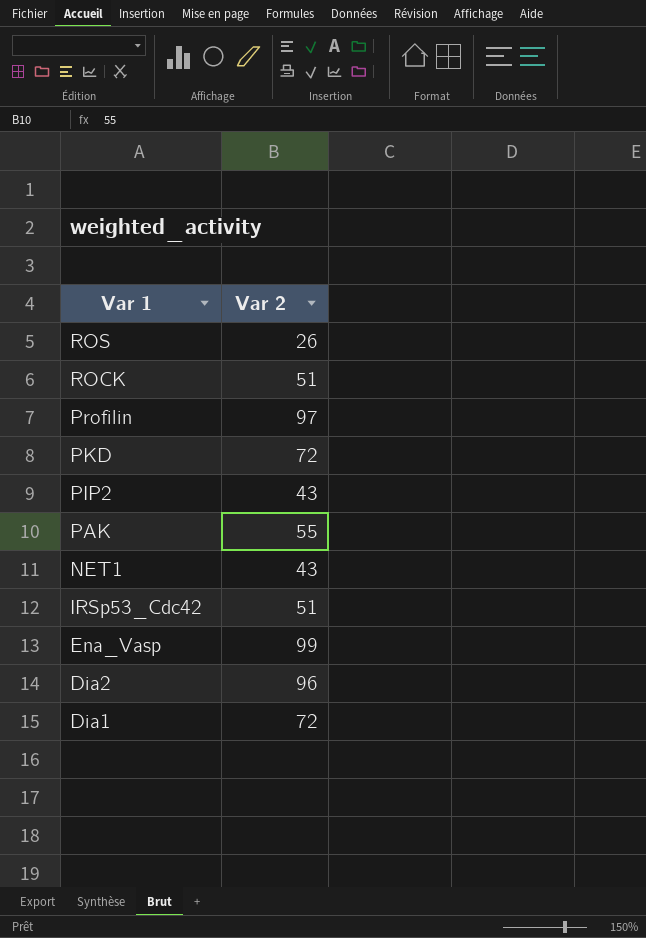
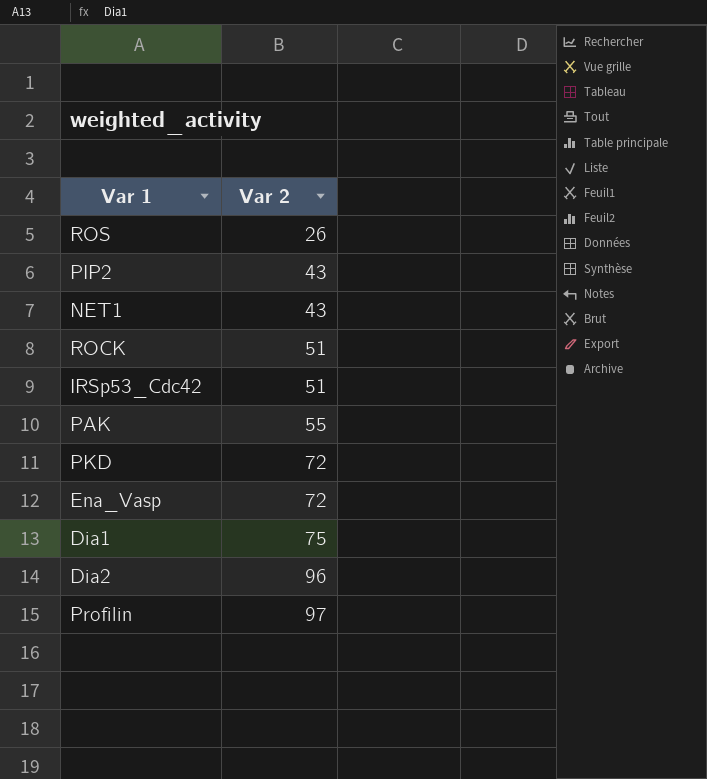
row order: Var 1 descending -> Var 2 ascending
Ena_Vasp | Var 2: 99 -> 72
Dia1 | Var 2: 72 -> 75

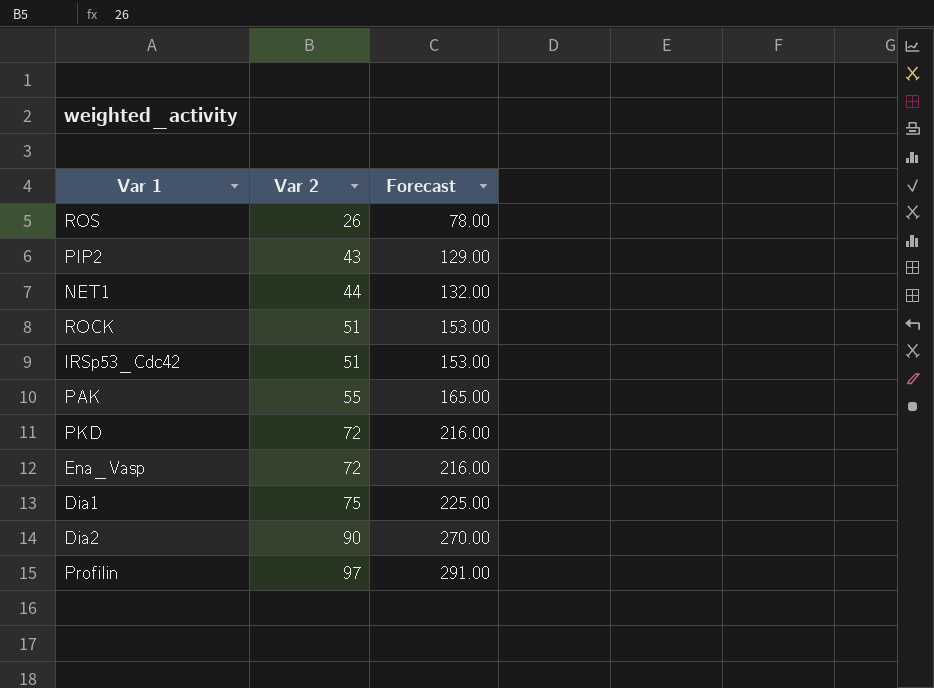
column Forecast | formula: none -> [Var 2] * 3
NET1 | Var 2: 43 -> 44
Dia2 | Var 2: 96 -> 90

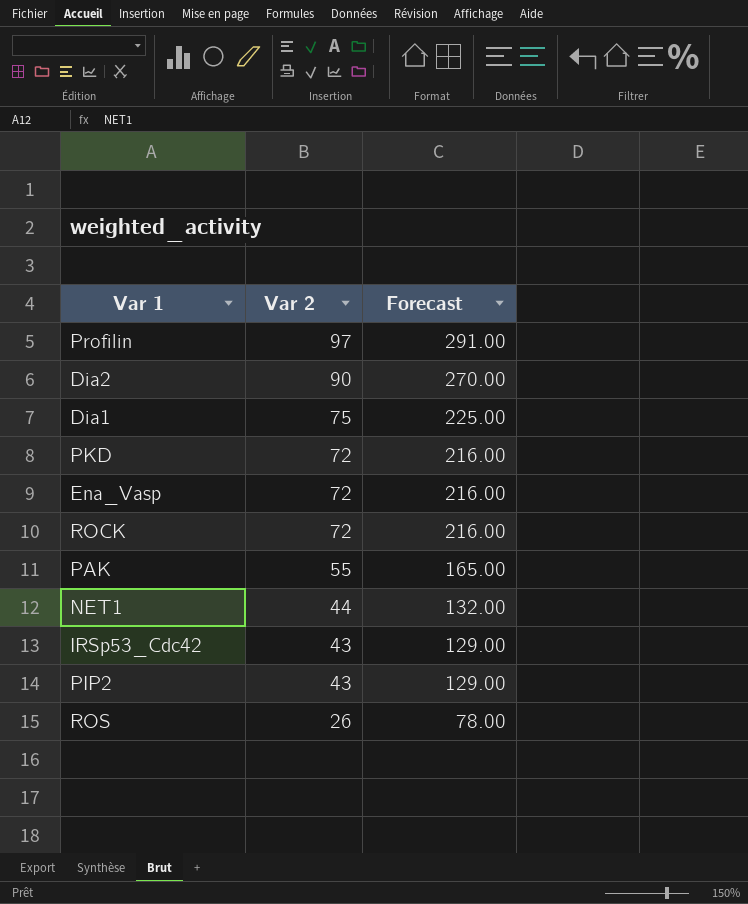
row order: Var 2 ascending -> Var 2 descending
ROCK | Var 2: 51 -> 72
ROCK | Forecast: 153.00 -> 216.00
IRSp53_Cdc42 | Var 2: 51 -> 43
IRSp53_Cdc42 | Forecast: 153.00 -> 129.00

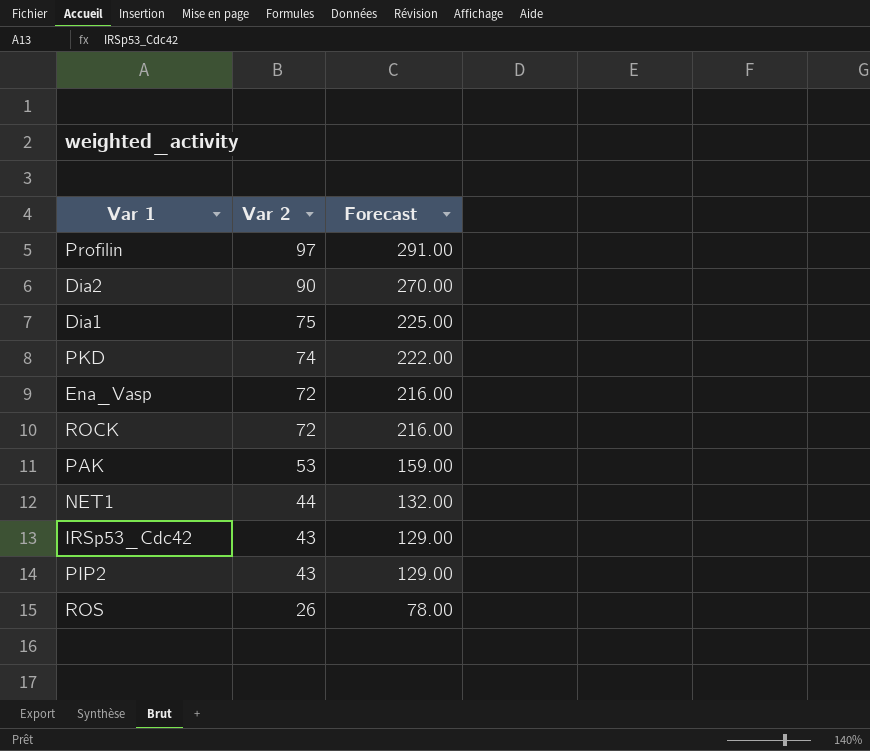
PKD | Var 2: 72 -> 74
PKD | Forecast: 216.00 -> 222.00
PAK | Var 2: 55 -> 53
PAK | Forecast: 165.00 -> 159.00

